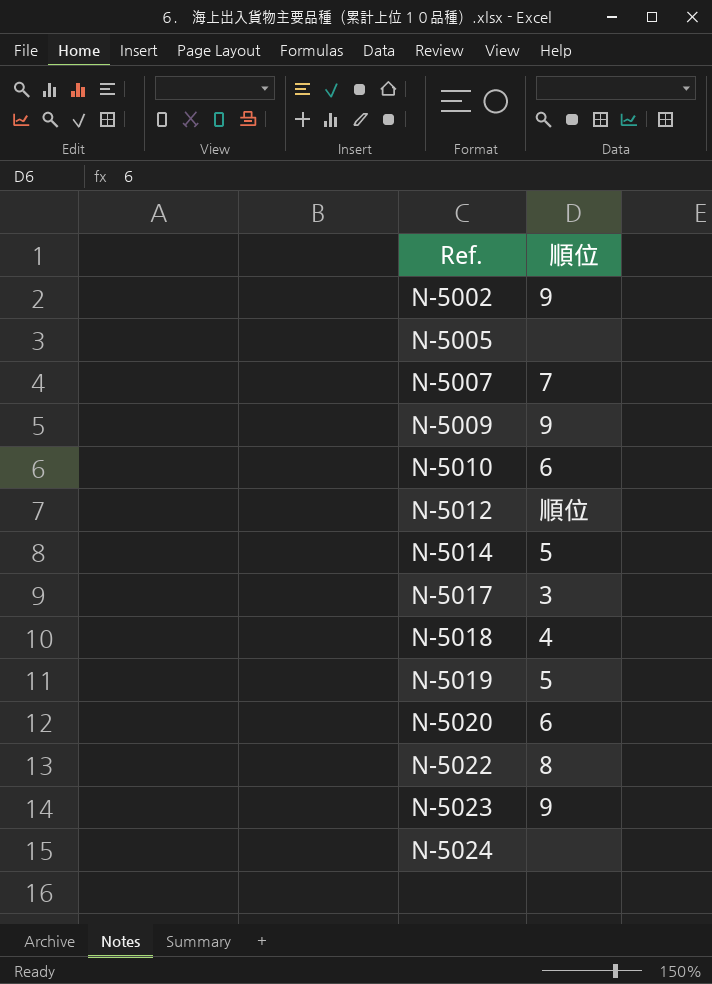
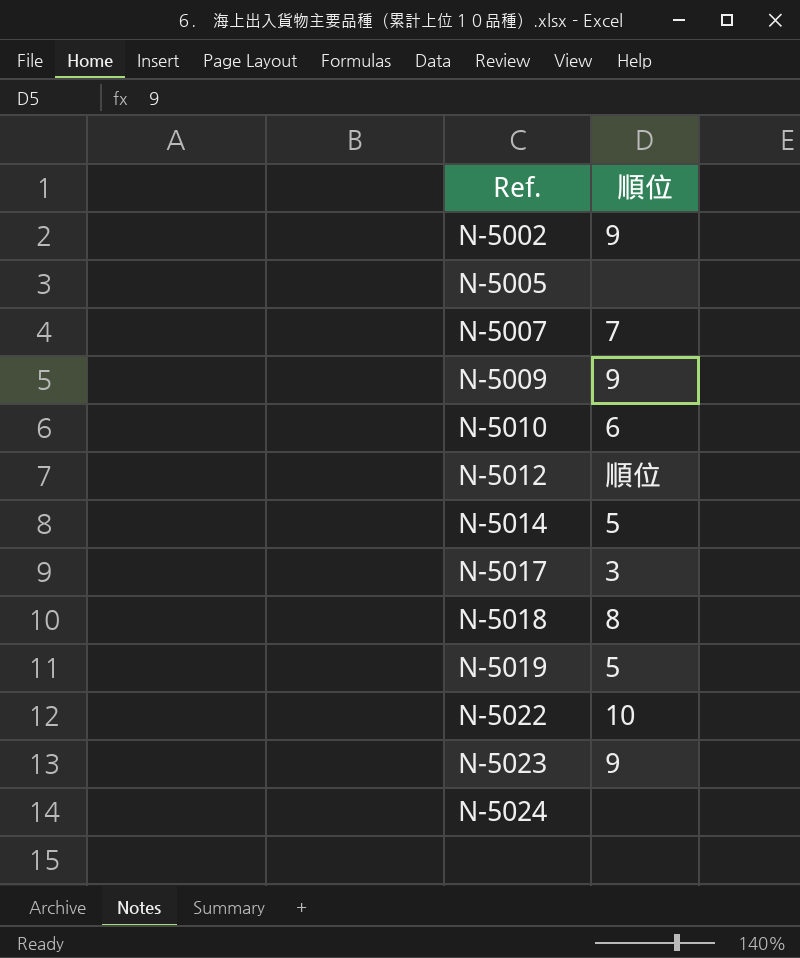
row N-5020: 6 -> none
N-5018 | 順位: 4 -> 8
N-5022 | 順位: 8 -> 10

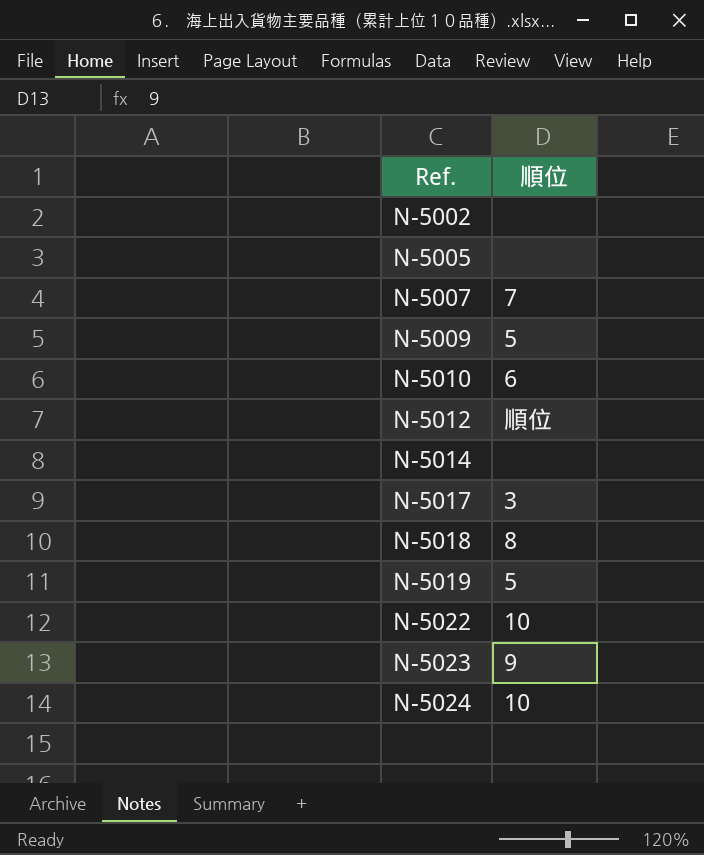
N-5002 | 順位: 9 -> none
N-5009 | 順位: 9 -> 5
N-5014 | 順位: 5 -> none
N-5024 | 順位: none -> 10

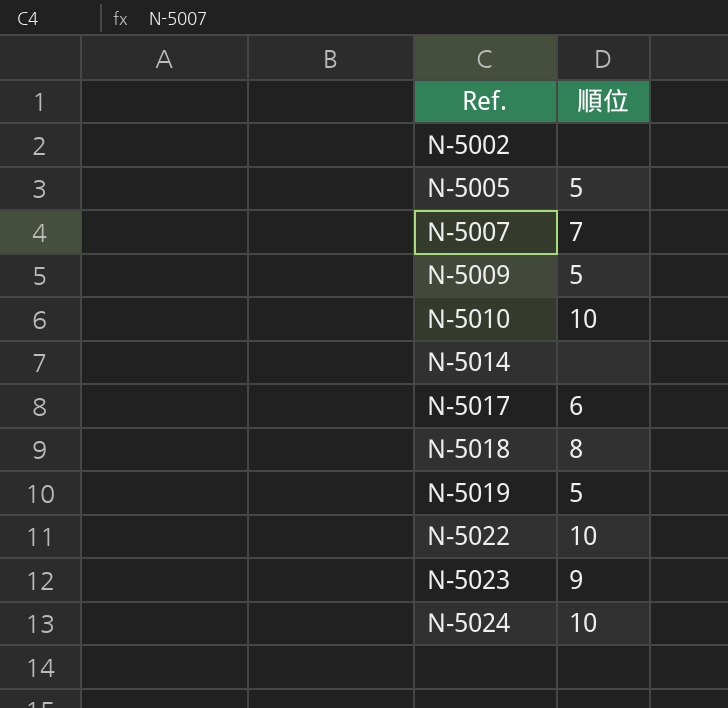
row N-5012: 順位 -> none
N-5005 | 順位: none -> 5
N-5010 | 順位: 6 -> 10
N-5017 | 順位: 3 -> 6

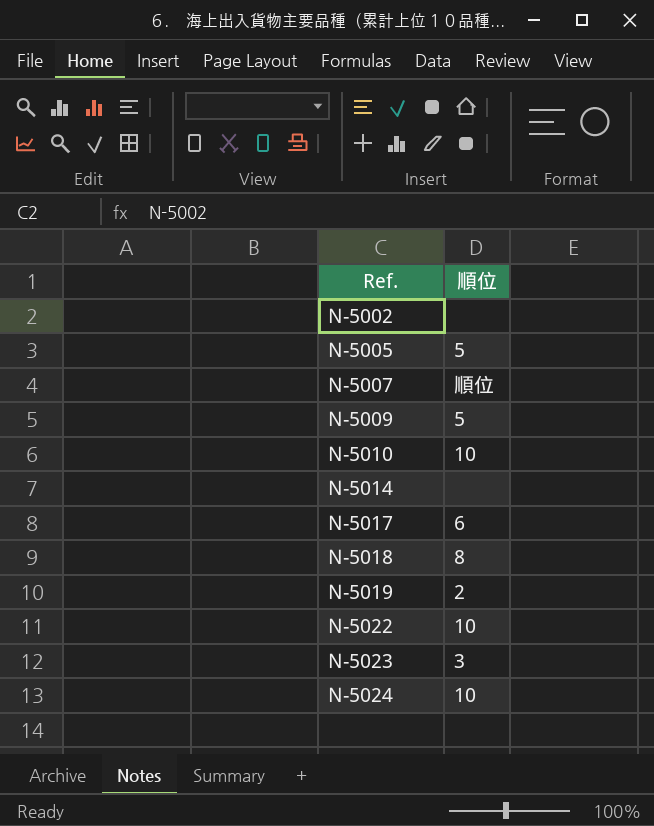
N-5007 | 順位: 7 -> 順位
N-5019 | 順位: 5 -> 2
N-5023 | 順位: 9 -> 3

